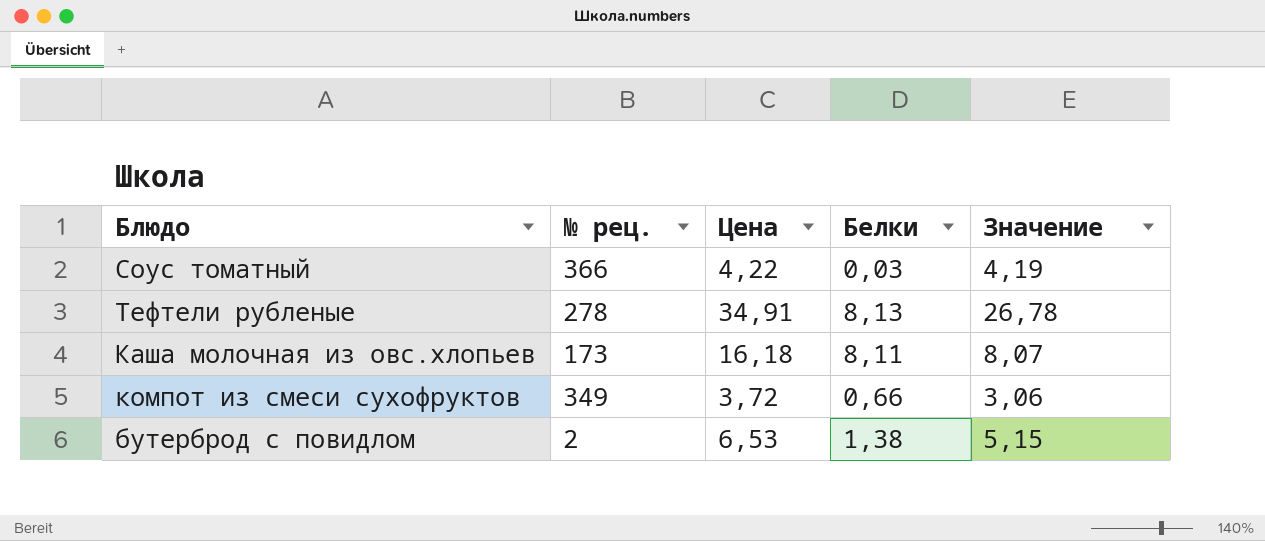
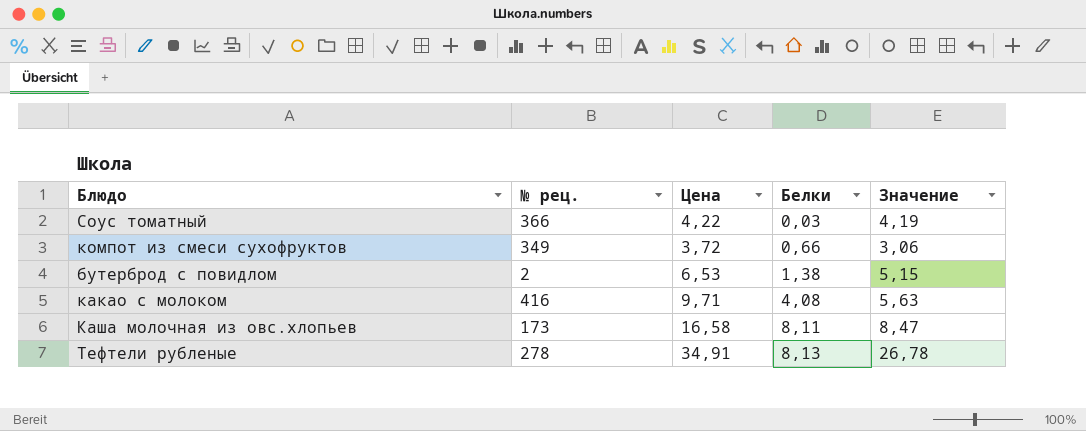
row order: none -> Белки ascending
row какао с молоком: none -> 416 | 9,71 | 4,08 | 5,63
Каша молочная из овс.хлопьев | Цена: 16,18 -> 16,58
Каша молочная из овс.хлопьев | Значение: 8,07 -> 8,47

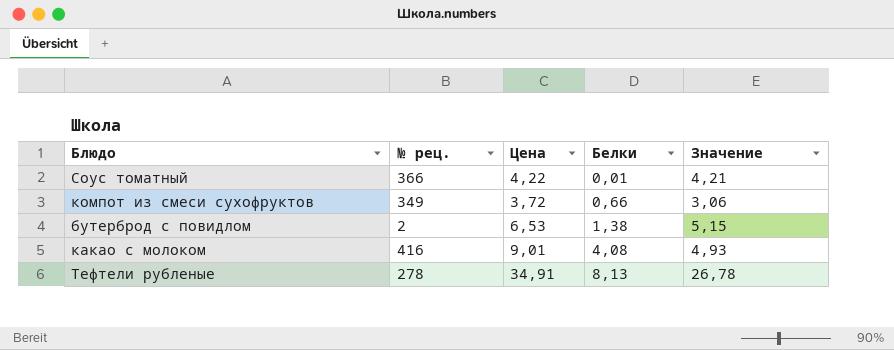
row Каша молочная из овс.хлопьев: 173 | 16,58 | 8,11 | 8,47 -> none
Соус томатный | Белки: 0,03 -> 0,01
Соус томатный | Значение: 4,19 -> 4,21
какао с молоком | Цена: 9,71 -> 9,01
какао с молоком | Значение: 5,63 -> 4,93

